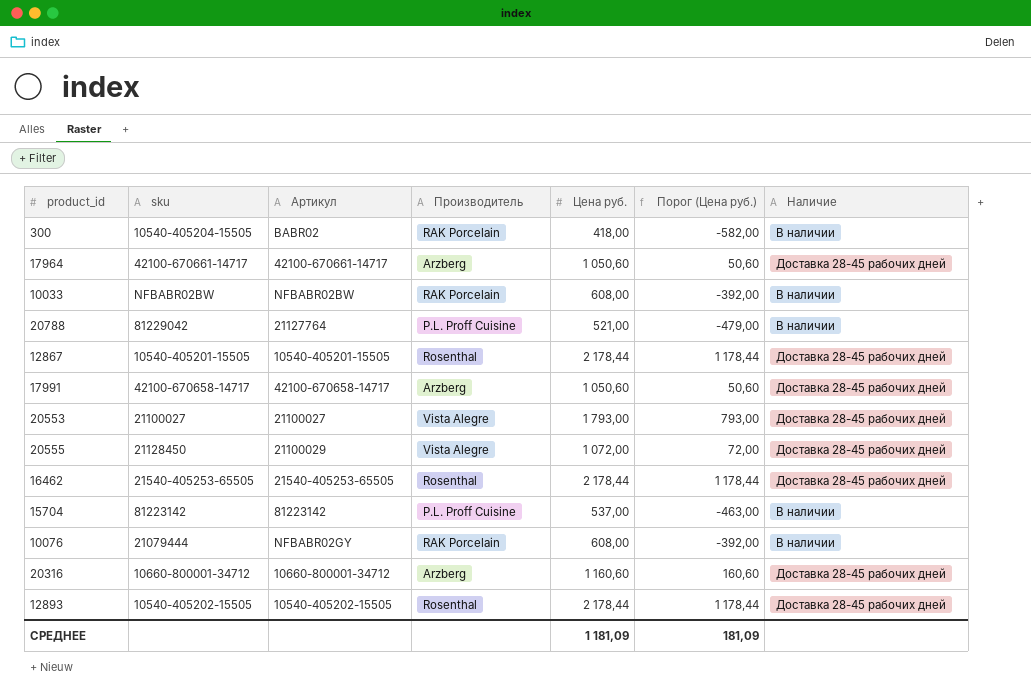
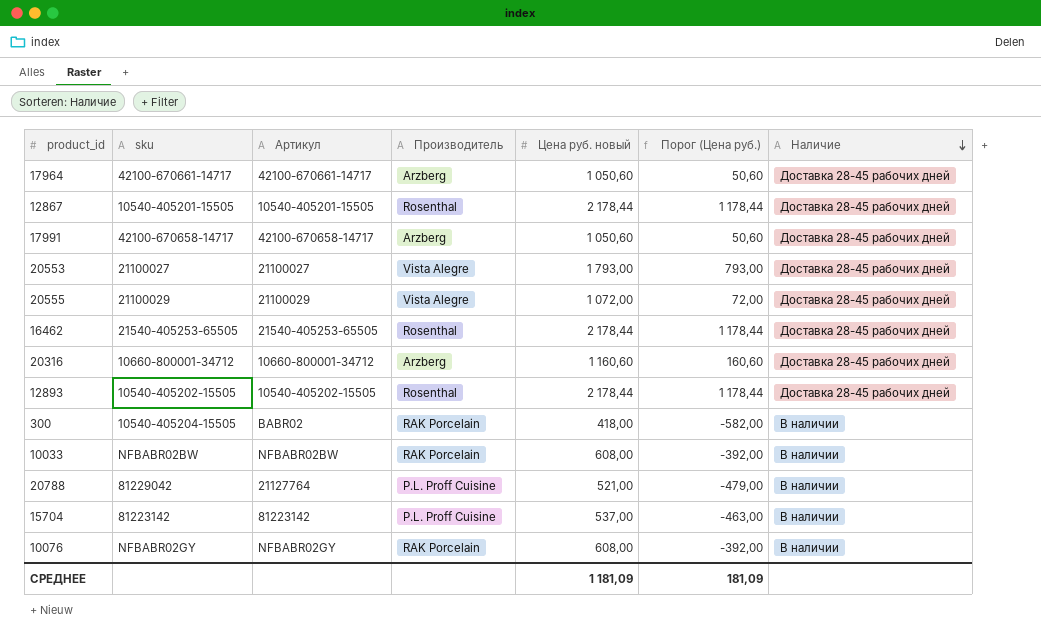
row order: none -> Наличие descending
column name: Цена руб. -> Цена руб. новый
20555 | sku: 21128450 -> 21100029
10076 | sku: 21079444 -> NFBABR02GY

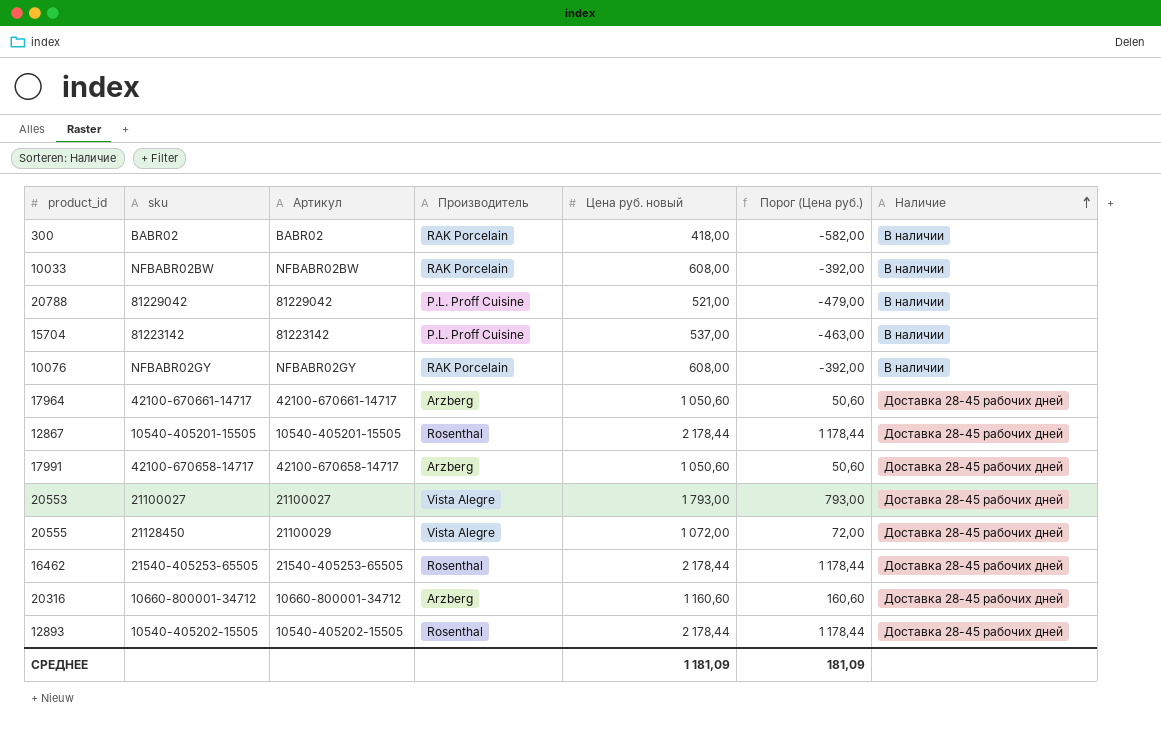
row order: Наличие descending -> Наличие ascending
300 | sku: 10540-405204-15505 -> BABR02
20788 | Артикул: 21127764 -> 81229042
20555 | sku: 21100029 -> 21128450

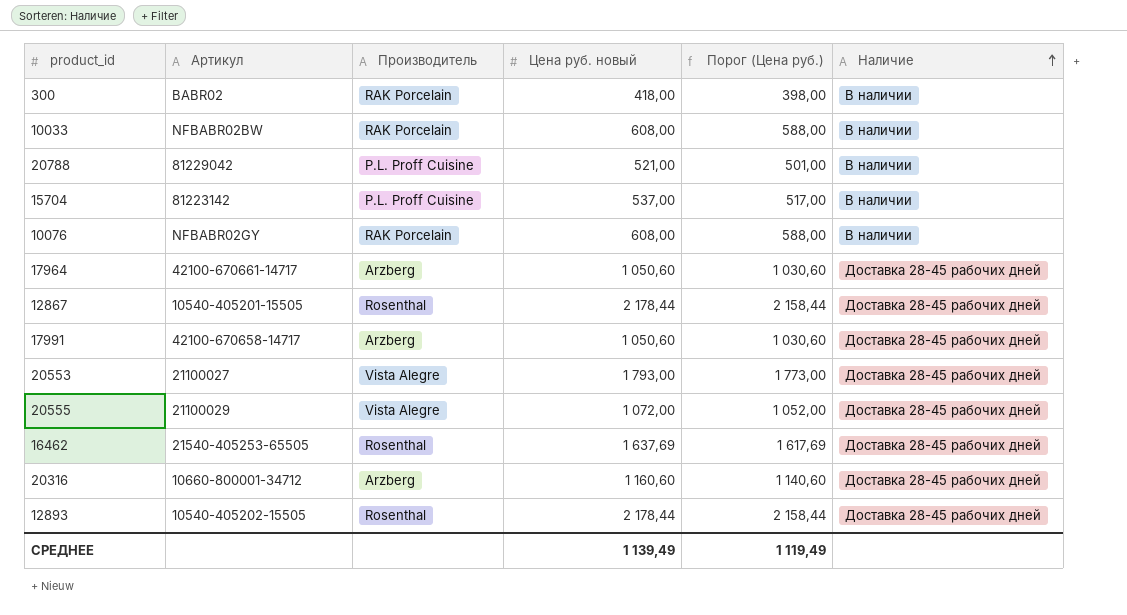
column sku | position: 2 -> none
column Порог (Цена руб.) | formula: [Цена руб. новый] - 1000 -> [Цена руб. новый] - 20
16462 | Цена руб. новый: 2 178,44 -> 1 637,69
СРЕДНЕЕ | Цена руб. новый: 1 181,09 -> 1 139,49
СРЕДНЕЕ | Порог (Цена руб.): 181,09 -> 1 119,49

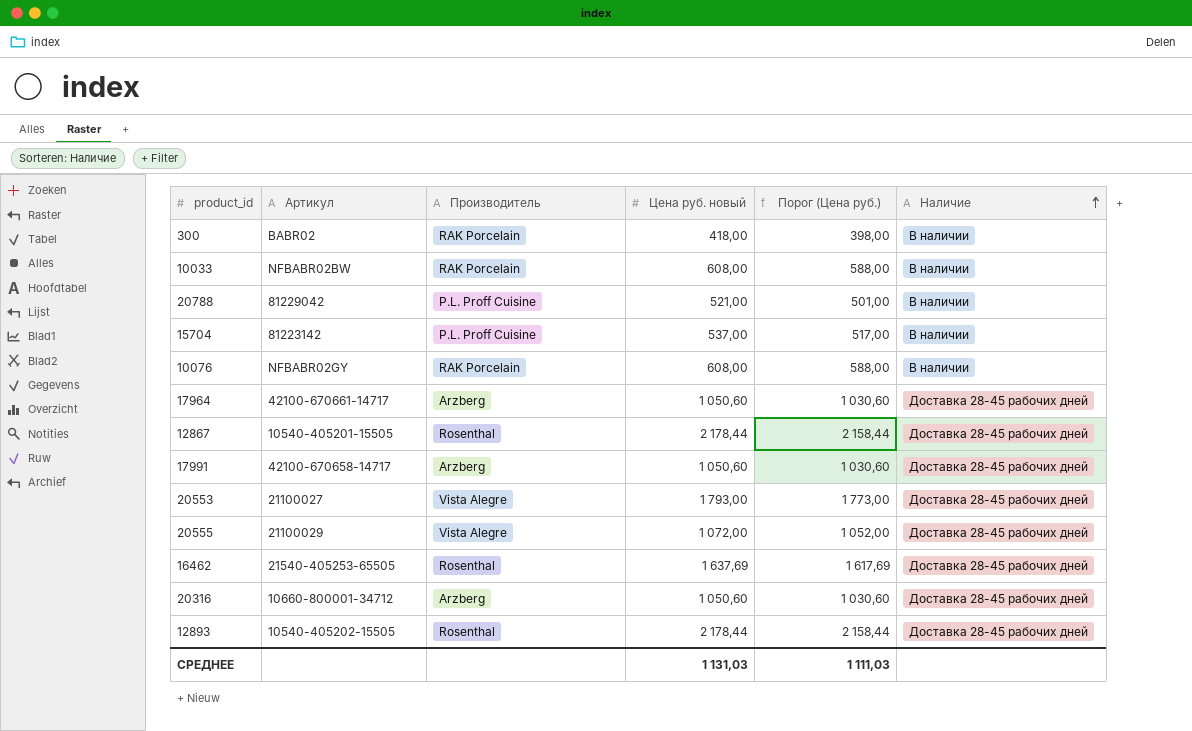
20316 | Цена руб. новый: 1 160,60 -> 1 050,60
20316 | Порог (Цена руб.): 1 140,60 -> 1 030,60
СРЕДНЕЕ | Цена руб. новый: 1 139,49 -> 1 131,03
СРЕДНЕЕ | Порог (Цена руб.): 1 119,49 -> 1 111,03

